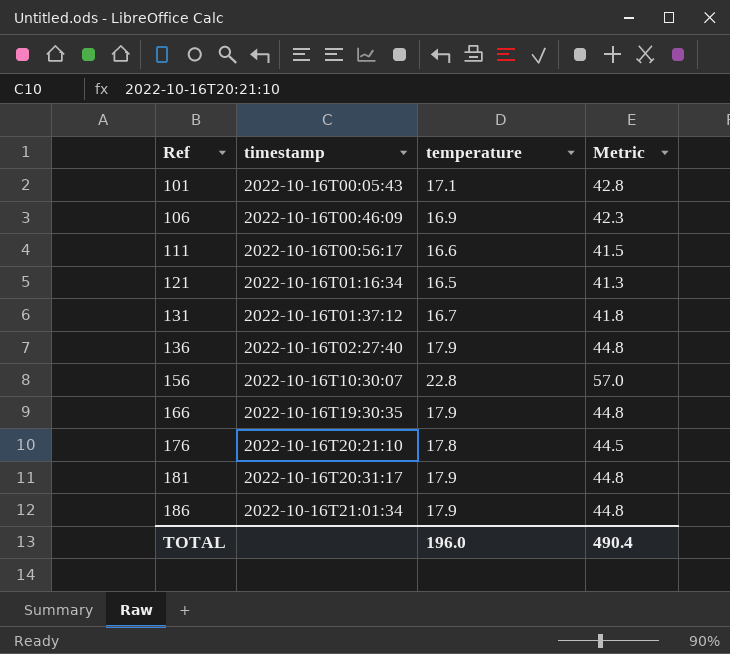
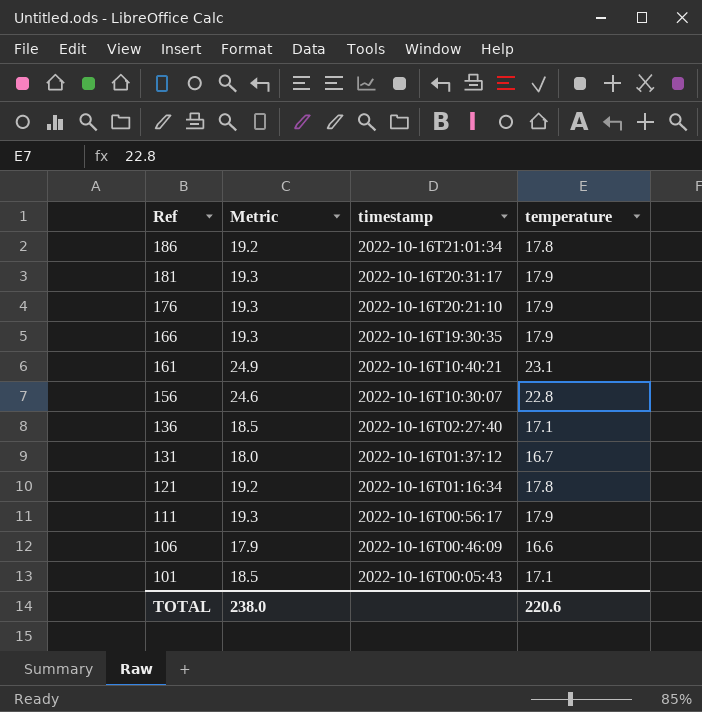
row order: Ref ascending -> Ref descending
column Metric | formula: [temperature] * 2.5 -> [temperature] * 1.08
column Metric | position: 4 -> 2
186 | temperature: 17.9 -> 17.8
176 | temperature: 17.8 -> 17.9
row 161: none -> 24.9 | 2022-10-16T10:40:21 | 23.1
136 | temperature: 17.9 -> 17.1
121 | temperature: 16.5 -> 17.8
111 | temperature: 16.6 -> 17.9
106 | temperature: 16.9 -> 16.6
TOTAL | Metric: 490.4 -> 238.0
TOTAL | temperature: 196.0 -> 220.6

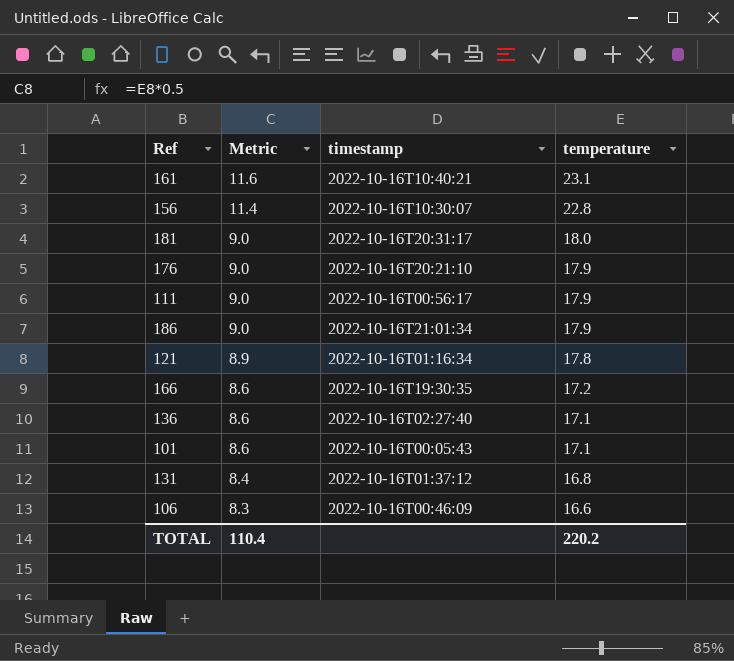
row order: Ref descending -> Metric descending
column Metric | formula: [temperature] * 1.08 -> [temperature] * 0.5
181 | temperature: 17.9 -> 18.0
186 | temperature: 17.8 -> 17.9
166 | temperature: 17.9 -> 17.2
131 | temperature: 16.7 -> 16.8
TOTAL | Metric: 238.0 -> 110.4
TOTAL | temperature: 220.6 -> 220.2

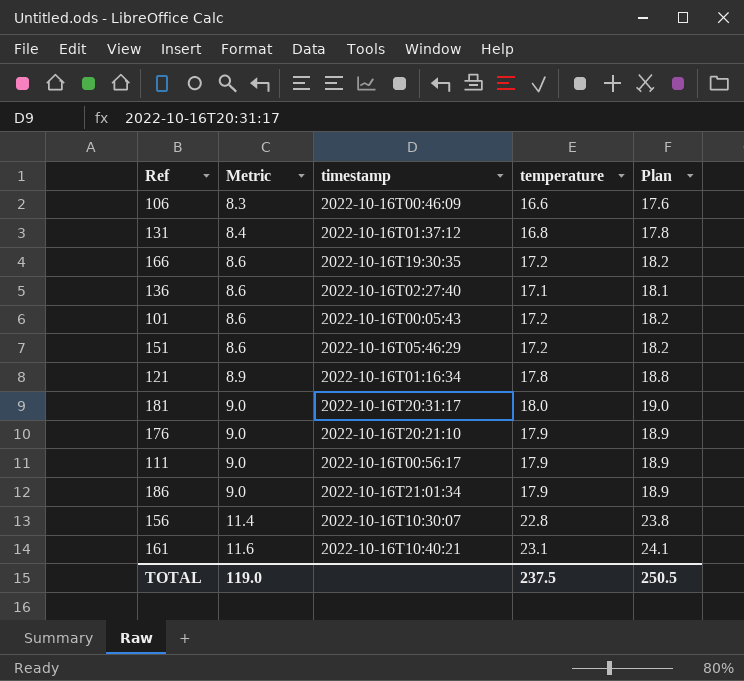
row order: Metric descending -> Metric ascending
column Plan | formula: none -> [temperature] + 1
101 | temperature: 17.1 -> 17.2
row 151: none -> 8.6 | 2022-10-16T05:46:29 | 17.2 | 18.2
TOTAL | Metric: 110.4 -> 119.0
TOTAL | temperature: 220.2 -> 237.5

